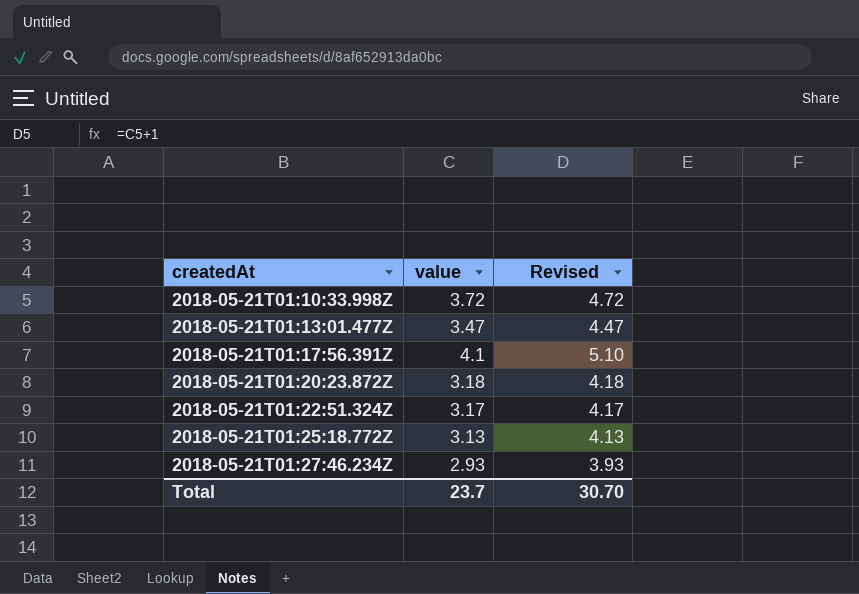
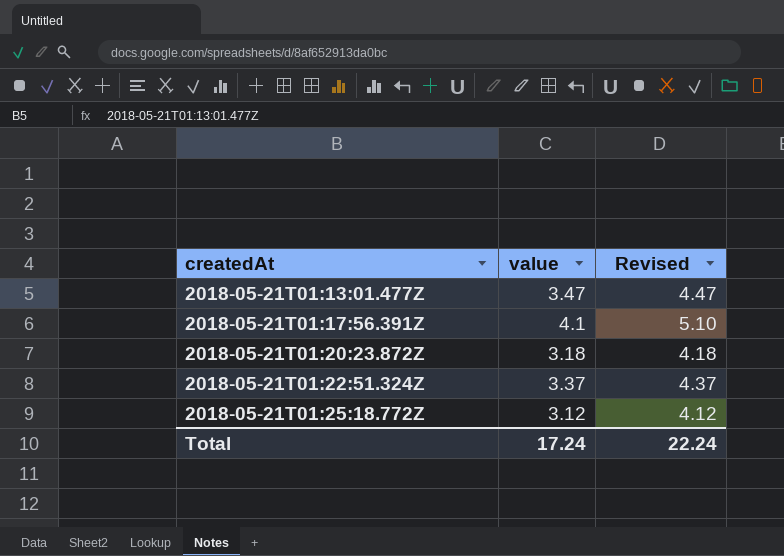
row 2018-05-21T01:10:33.998Z: 3.72 | 4.72 -> none
row 2018-05-21T01:27:46.234Z: 2.93 | 3.93 -> none
2018-05-21T01:22:51.324Z | value: 3.17 -> 3.37
2018-05-21T01:22:51.324Z | Revised: 4.17 -> 4.37
2018-05-21T01:25:18.772Z | value: 3.13 -> 3.12
2018-05-21T01:25:18.772Z | Revised: 4.13 -> 4.12
Total | value: 23.7 -> 17.24
Total | Revised: 30.70 -> 22.24

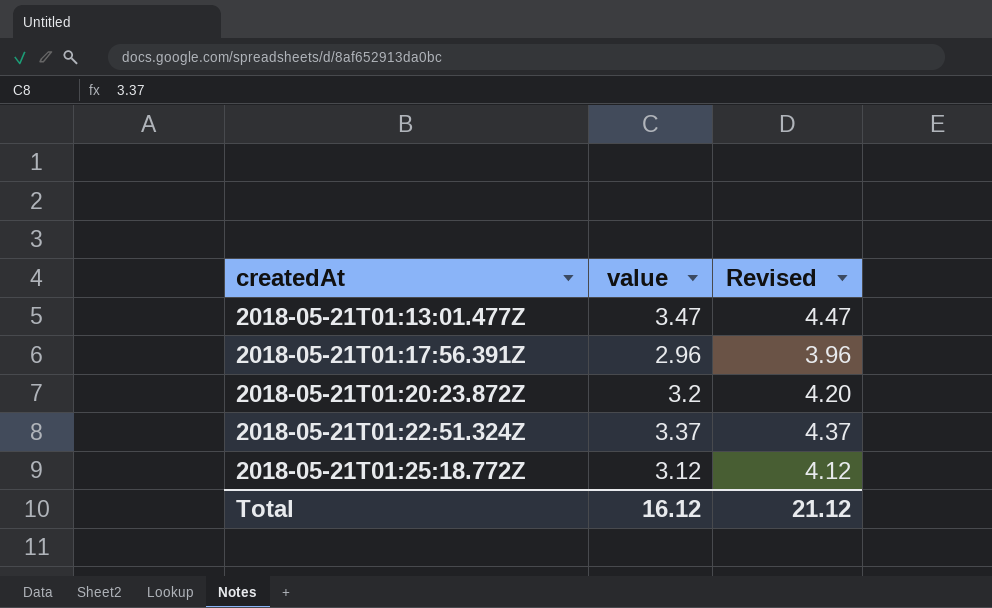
2018-05-21T01:17:56.391Z | value: 4.1 -> 2.96
2018-05-21T01:17:56.391Z | Revised: 5.10 -> 3.96
2018-05-21T01:20:23.872Z | value: 3.18 -> 3.2
2018-05-21T01:20:23.872Z | Revised: 4.18 -> 4.20
Total | value: 17.24 -> 16.12
Total | Revised: 22.24 -> 21.12

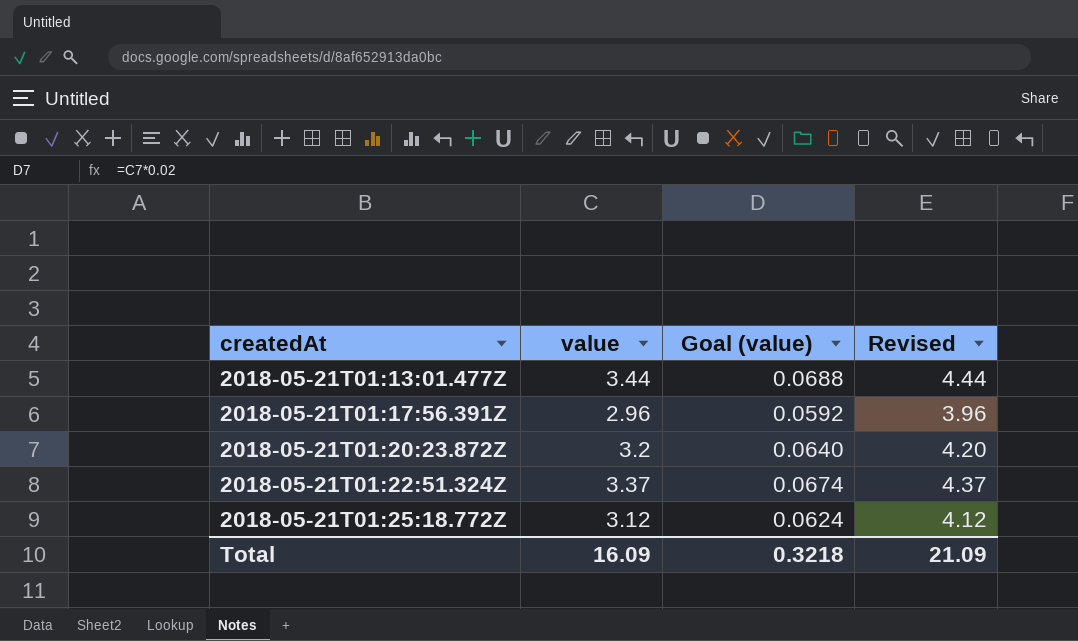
column Goal (value) | formula: none -> [value] * 0.02
2018-05-21T01:13:01.477Z | value: 3.47 -> 3.44
2018-05-21T01:13:01.477Z | Revised: 4.47 -> 4.44
Total | value: 16.12 -> 16.09
Total | Revised: 21.12 -> 21.09

